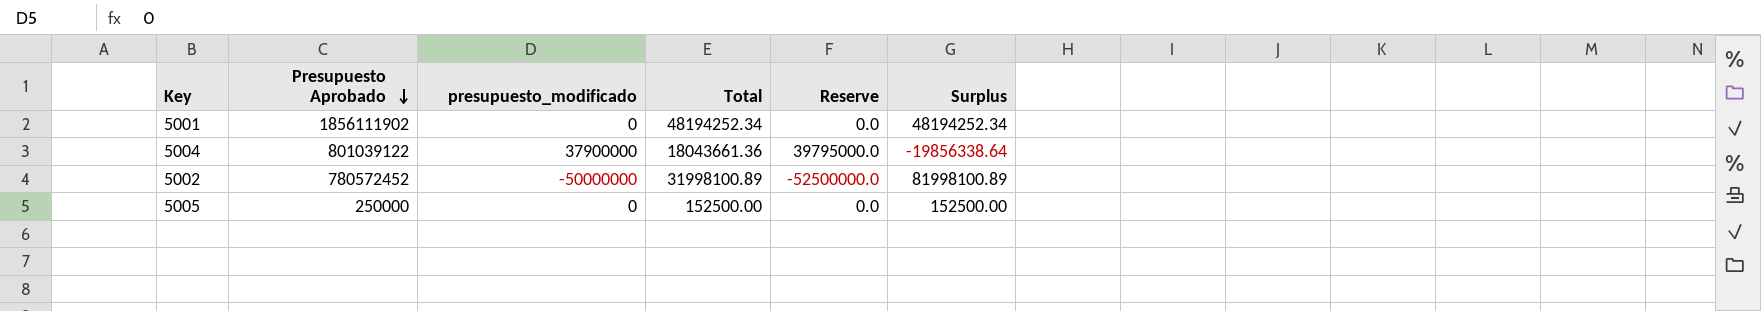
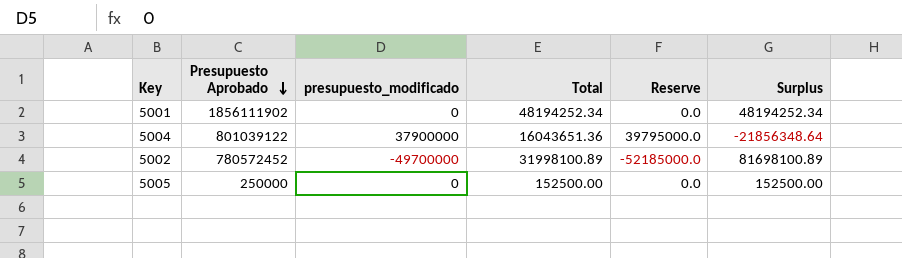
5004 | Total: 18043661.36 -> 16043651.36
5004 | Surplus: -19856338.64 -> -21856348.64
5002 | presupuesto_modificado: -50000000 -> -49700000
5002 | Reserve: -52500000.0 -> -52185000.0
5002 | Surplus: 81998100.89 -> 81698100.89

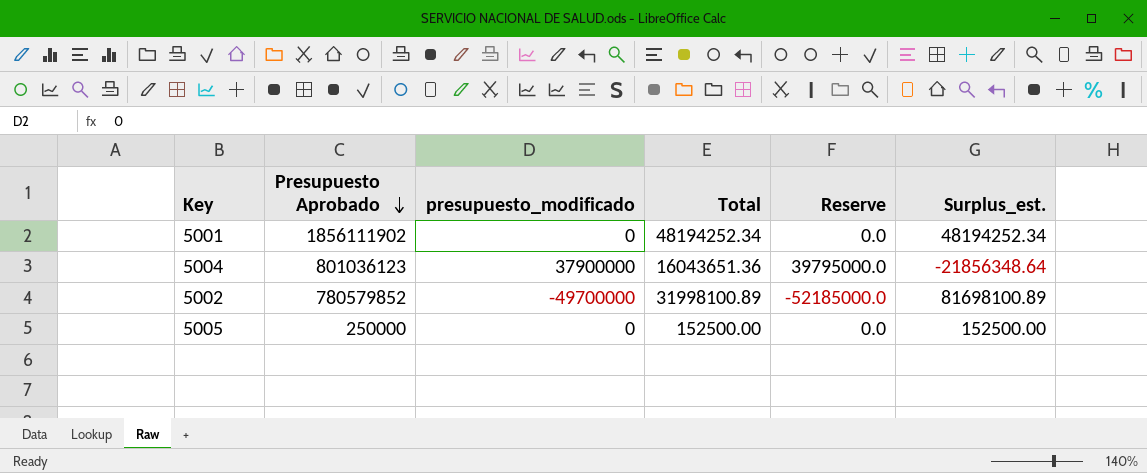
column name: Surplus -> Surplus_est.
5004 | Presupuesto Aprobado: 801039122 -> 801036123
5002 | Presupuesto Aprobado: 780572452 -> 780579852

